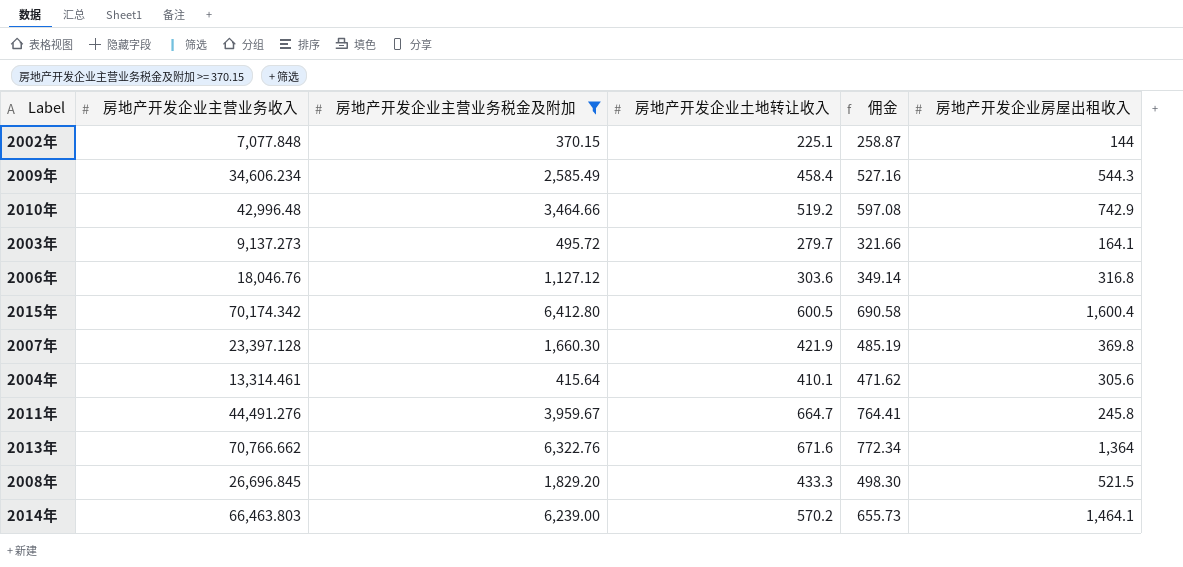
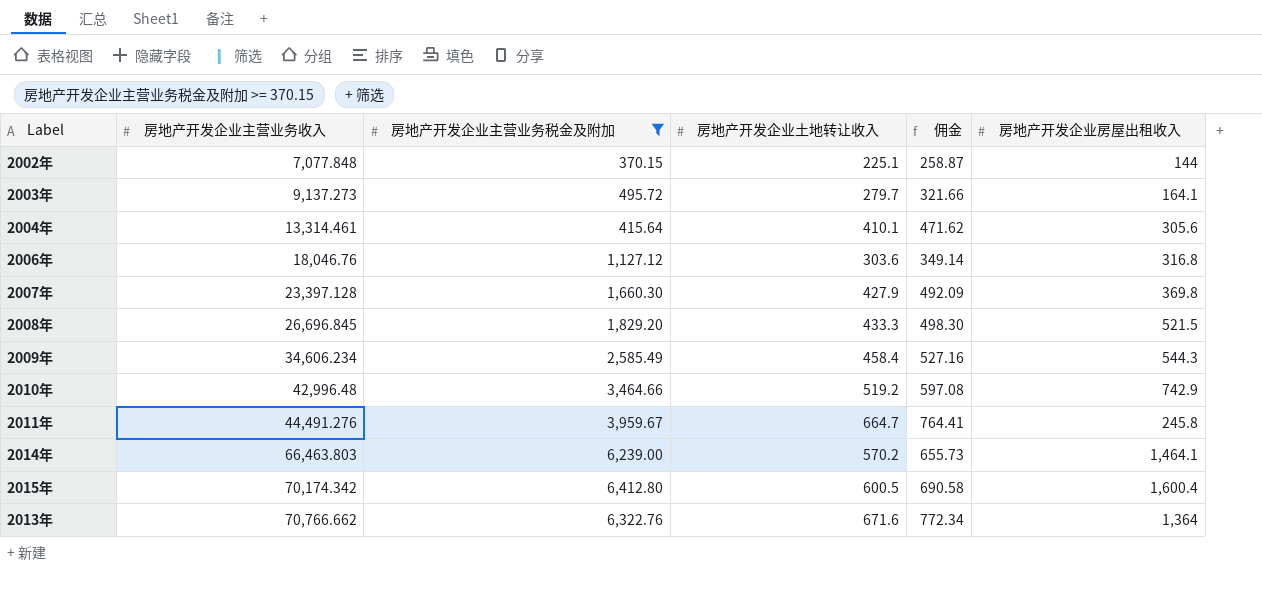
row order: none -> 房地产开发企业主营业务收入 ascending
2007年 | 房地产开发企业土地转让收入: 421.9 -> 427.9
2007年 | 佣金: 485.19 -> 492.09

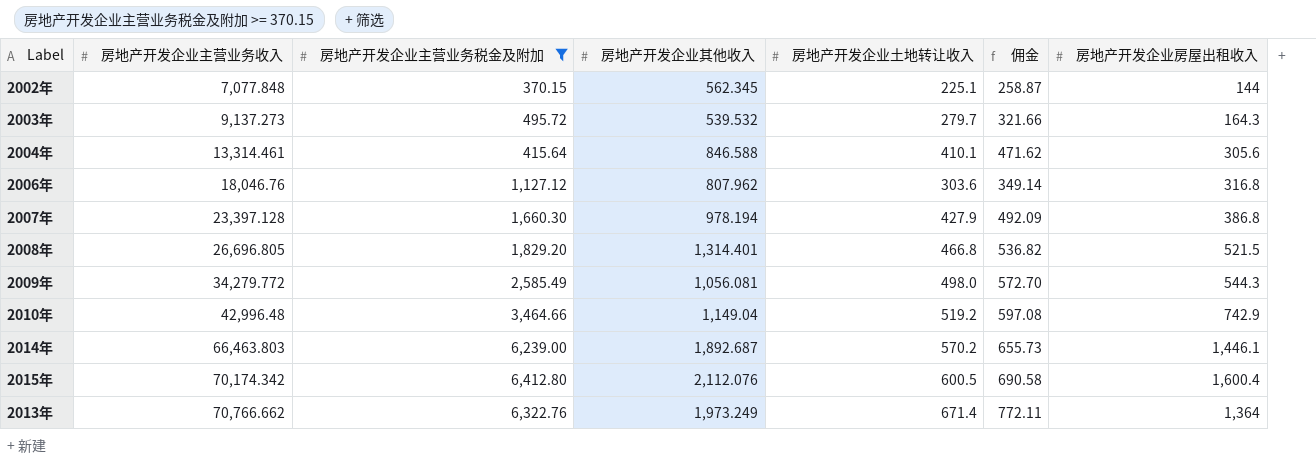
column 房地产开发企业其他收入 | position: none -> 4
row 2011年: 44,491.276 | 3,959.67 | 664.7 | 764.41 | 245.8 -> none
2003年 | 房地产开发企业房屋出租收入: 164.1 -> 164.3
2007年 | 房地产开发企业房屋出租收入: 369.8 -> 386.8
2008年 | 房地产开发企业主营业务收入: 26,696.845 -> 26,696.805
2008年 | 房地产开发企业土地转让收入: 433.3 -> 466.8
2008年 | 佣金: 498.30 -> 536.82
2009年 | 房地产开发企业主营业务收入: 34,606.234 -> 34,279.772
2009年 | 房地产开发企业土地转让收入: 458.4 -> 498.0
2009年 | 佣金: 527.16 -> 572.70
2014年 | 房地产开发企业房屋出租收入: 1,464.1 -> 1,446.1
2013年 | 房地产开发企业土地转让收入: 671.6 -> 671.4
2013年 | 佣金: 772.34 -> 772.11

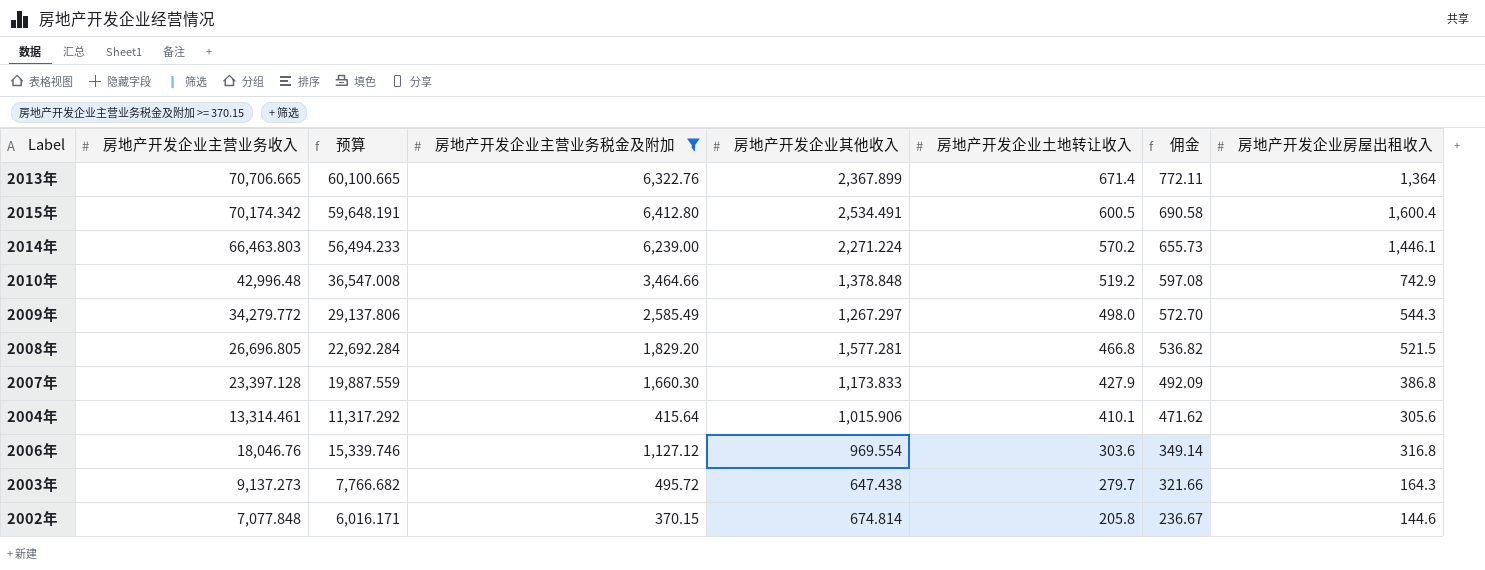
row order: 房地产开发企业主营业务收入 ascending -> 房地产开发企业土地转让收入 descending
column 预算 | formula: none -> [房地产开发企业主营业务收入] * 0.85
2013年 | 房地产开发企业主营业务收入: 70,766.662 -> 70,706.665
2013年 | 房地产开发企业其他收入: 1,973.249 -> 2,367.899
2015年 | 房地产开发企业其他收入: 2,112.076 -> 2,534.491
2014年 | 房地产开发企业其他收入: 1,892.687 -> 2,271.224
2010年 | 房地产开发企业其他收入: 1,149.04 -> 1,378.848
2009年 | 房地产开发企业其他收入: 1,056.081 -> 1,267.297
2008年 | 房地产开发企业其他收入: 1,314.401 -> 1,577.281
2007年 | 房地产开发企业其他收入: 978.194 -> 1,173.833
2004年 | 房地产开发企业其他收入: 846.588 -> 1,015.906
2006年 | 房地产开发企业其他收入: 807.962 -> 969.554
2003年 | 房地产开发企业其他收入: 539.532 -> 647.438
2002年 | 房地产开发企业其他收入: 562.345 -> 674.814
2002年 | 房地产开发企业土地转让收入: 225.1 -> 205.8
2002年 | 佣金: 258.87 -> 236.67
2002年 | 房地产开发企业房屋出租收入: 144 -> 144.6

